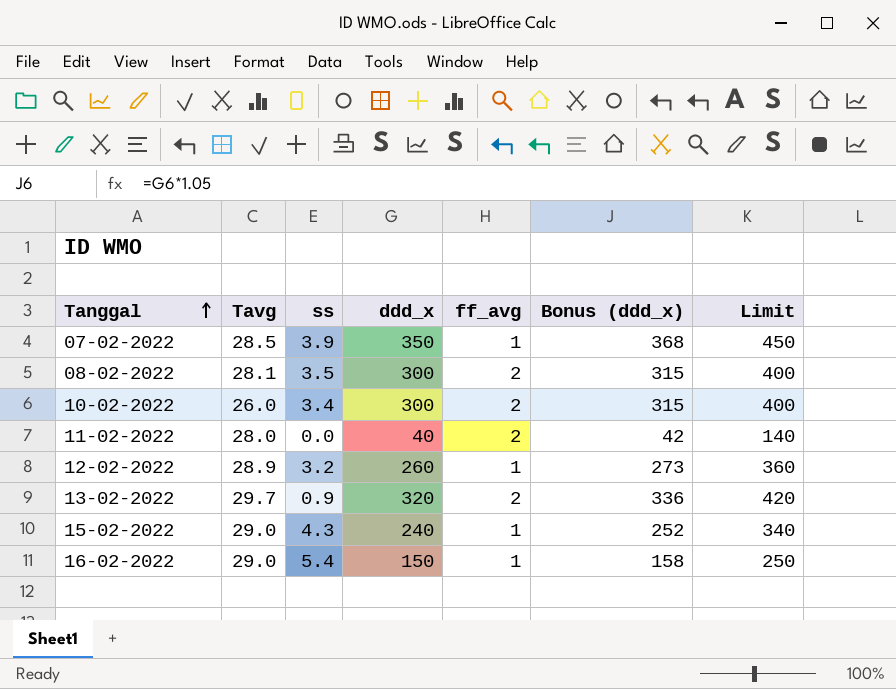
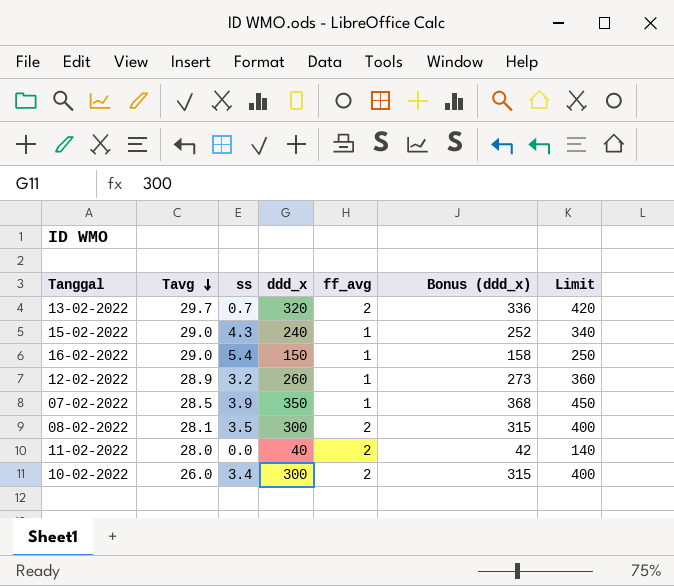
row order: Tanggal ascending -> Tavg descending
13-02-2022 | ss: 0.9 -> 0.7

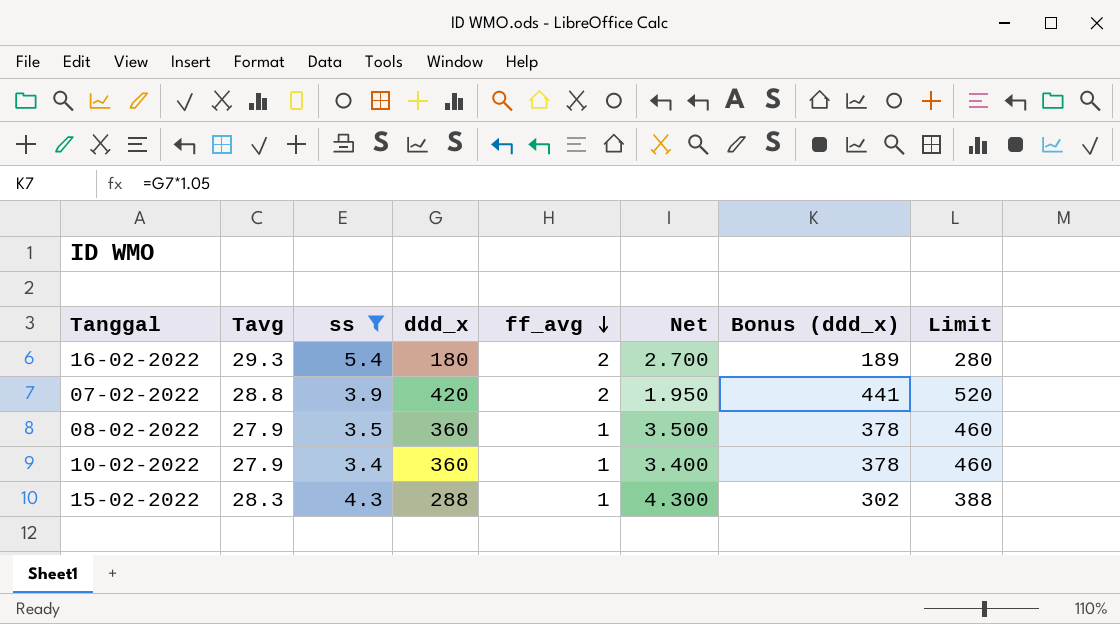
filter: none -> ss >= 3.4
row order: Tavg descending -> ff_avg descending
column Net | formula: none -> [ss] / [ff_avg]
16-02-2022 | Tavg: 29.0 -> 29.3
16-02-2022 | ddd_x: 150 -> 180
16-02-2022 | ff_avg: 1 -> 2
16-02-2022 | Bonus (ddd_x): 158 -> 189
16-02-2022 | Limit: 250 -> 280
07-02-2022 | Tavg: 28.5 -> 28.8
07-02-2022 | ddd_x: 350 -> 420
07-02-2022 | ff_avg: 1 -> 2
07-02-2022 | Bonus (ddd_x): 368 -> 441
07-02-2022 | Limit: 450 -> 520
08-02-2022 | Tavg: 28.1 -> 27.9
08-02-2022 | ddd_x: 300 -> 360
08-02-2022 | ff_avg: 2 -> 1
08-02-2022 | Bonus (ddd_x): 315 -> 378
08-02-2022 | Limit: 400 -> 460
10-02-2022 | Tavg: 26.0 -> 27.9
10-02-2022 | ddd_x: 300 -> 360
10-02-2022 | ff_avg: 2 -> 1
10-02-2022 | Bonus (ddd_x): 315 -> 378
10-02-2022 | Limit: 400 -> 460
15-02-2022 | Tavg: 29.0 -> 28.3
15-02-2022 | ddd_x: 240 -> 288
15-02-2022 | Bonus (ddd_x): 252 -> 302
15-02-2022 | Limit: 340 -> 388

